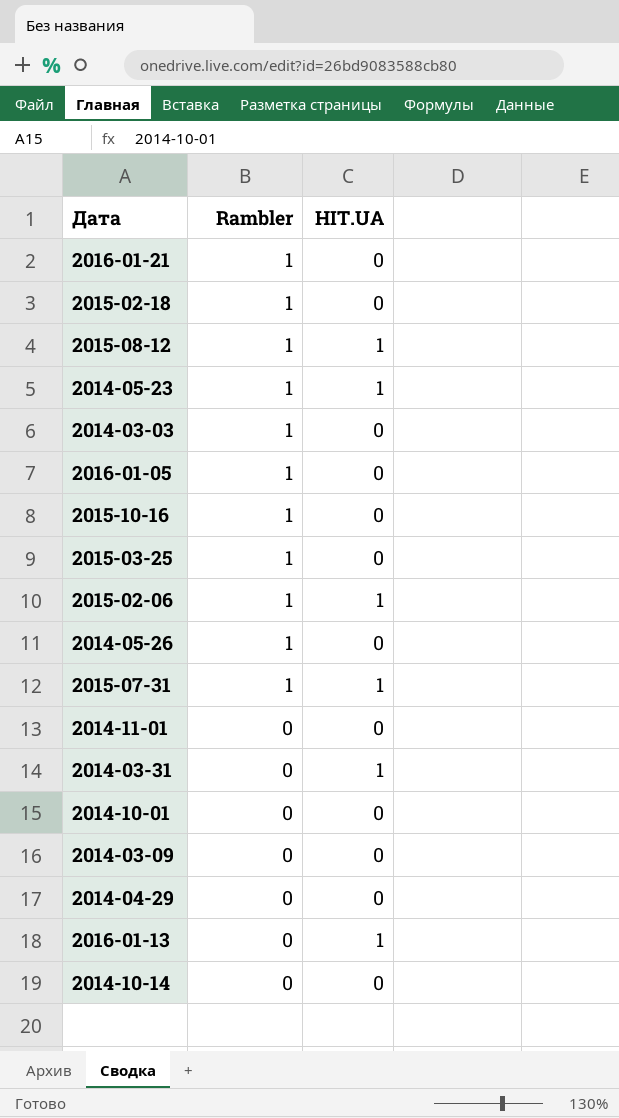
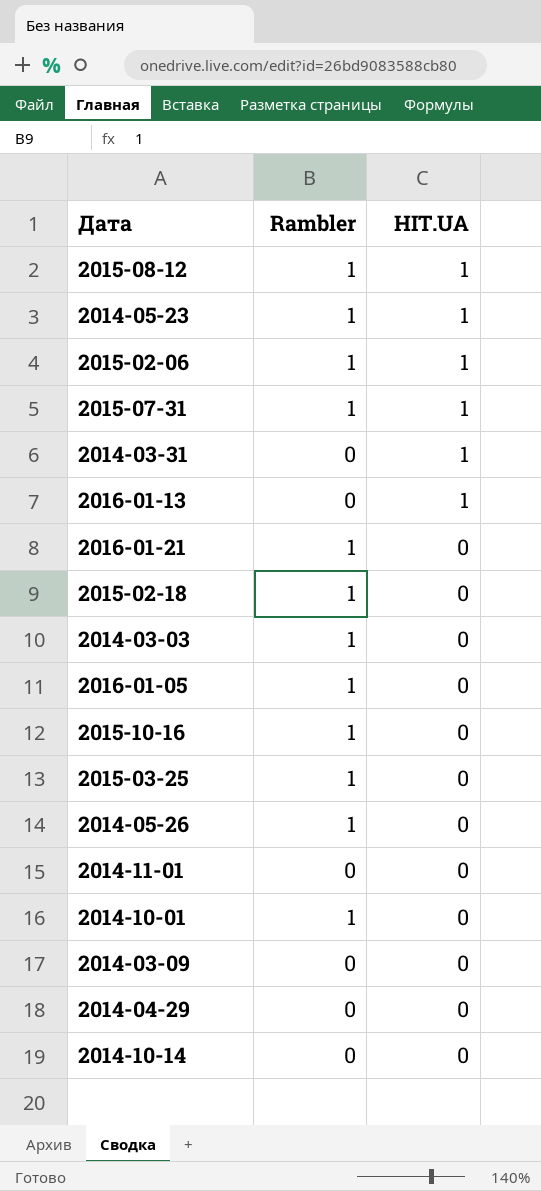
row order: Rambler descending -> HIT.UA descending
2014-10-01 | Rambler: 0 -> 1

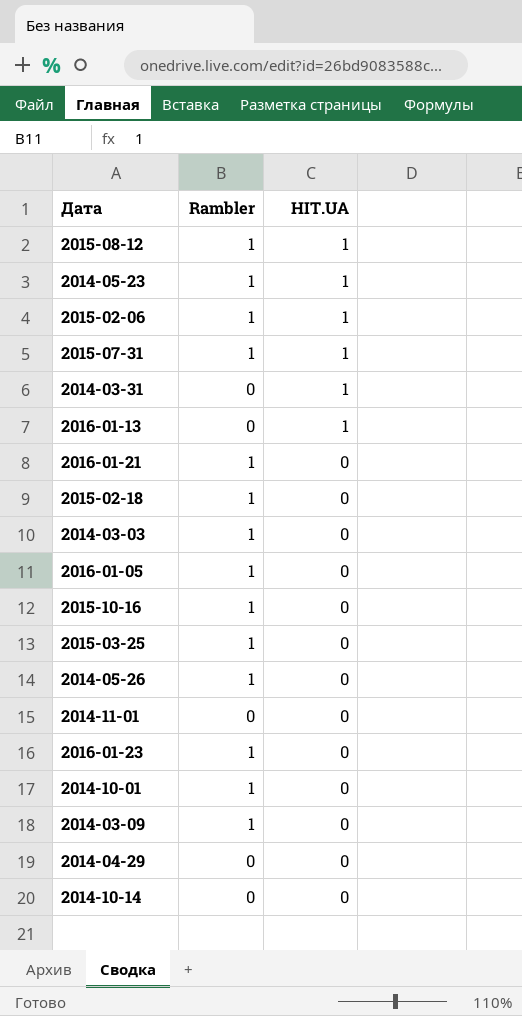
row 2016-01-23: none -> 1 | 0
2014-03-09 | Rambler: 0 -> 1

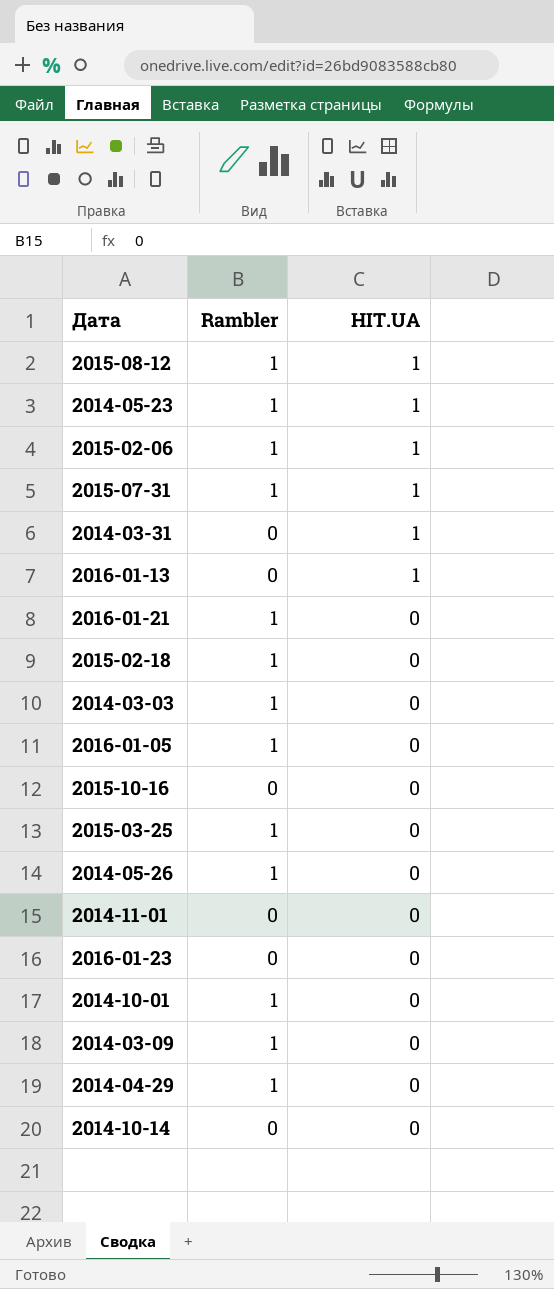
2015-10-16 | Rambler: 1 -> 0
2016-01-23 | Rambler: 1 -> 0
2014-04-29 | Rambler: 0 -> 1

